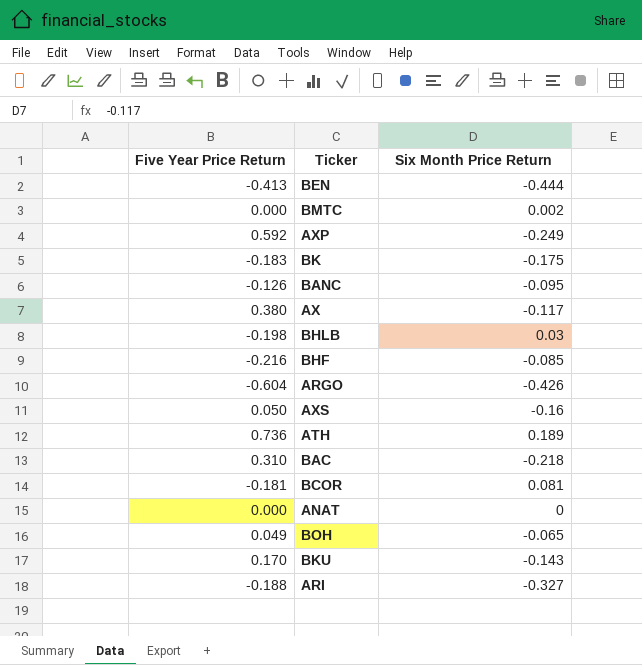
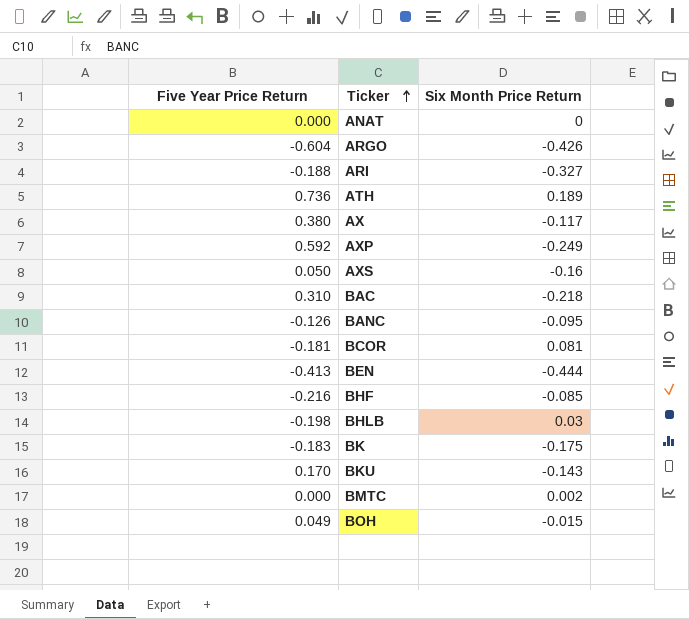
row order: none -> Ticker ascending
BOH | Six Month Price Return: -0.065 -> -0.015

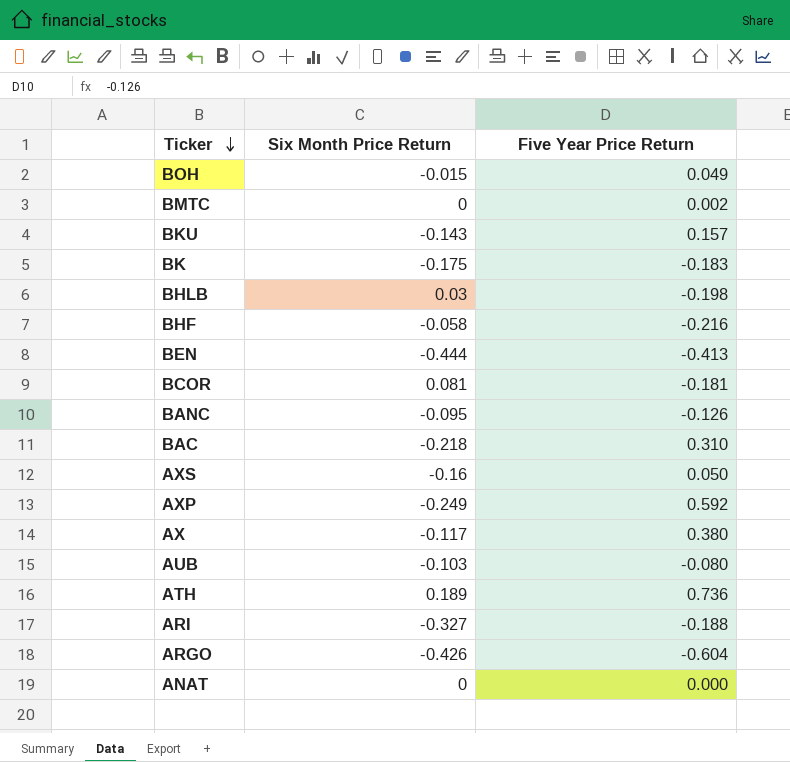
row order: Ticker ascending -> Ticker descending
column Five Year Price Return | position: 1 -> 3
BMTC | Six Month Price Return: 0.002 -> 0
BMTC | Five Year Price Return: 0.000 -> 0.002
BKU | Five Year Price Return: 0.170 -> 0.157
BHF | Six Month Price Return: -0.085 -> -0.058
row AUB: none -> -0.103 | -0.080

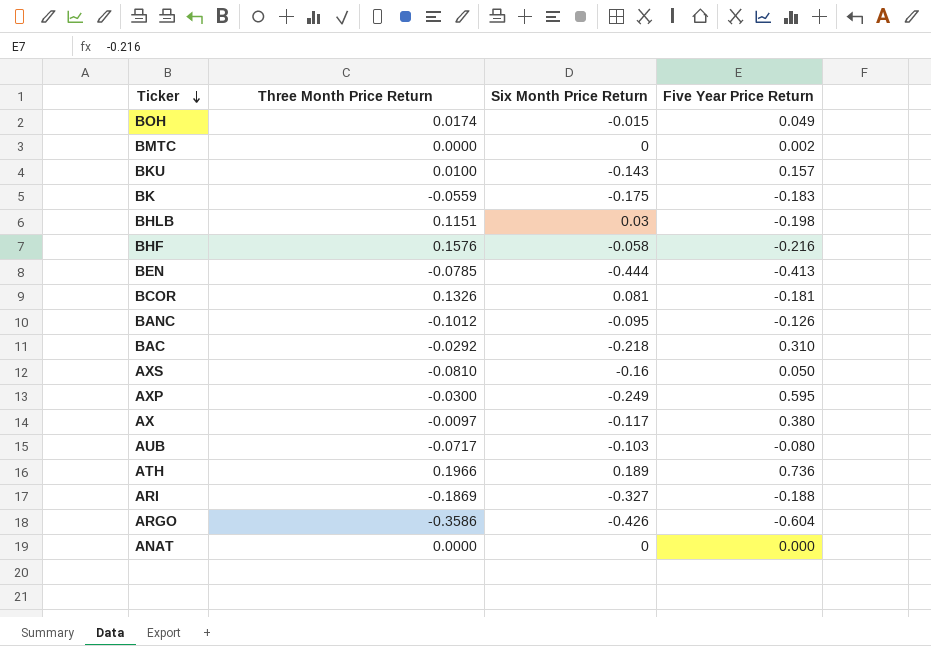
column Three Month Price Return | position: none -> 2
AXP | Five Year Price Return: 0.592 -> 0.595

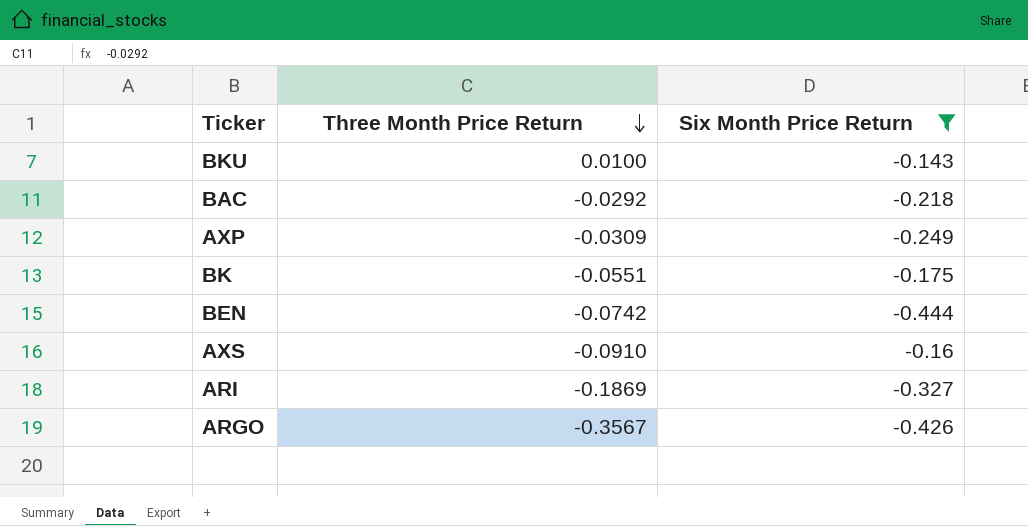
filter: none -> Six Month Price Return <= -0.143
row order: Ticker descending -> Three Month Price Return descending
column Five Year Price Return | position: 4 -> none
AXP | Three Month Price Return: -0.0300 -> -0.0309
BK | Three Month Price Return: -0.0559 -> -0.0551
BEN | Three Month Price Return: -0.0785 -> -0.0742
AXS | Three Month Price Return: -0.0810 -> -0.0910
ARGO | Three Month Price Return: -0.3586 -> -0.3567

